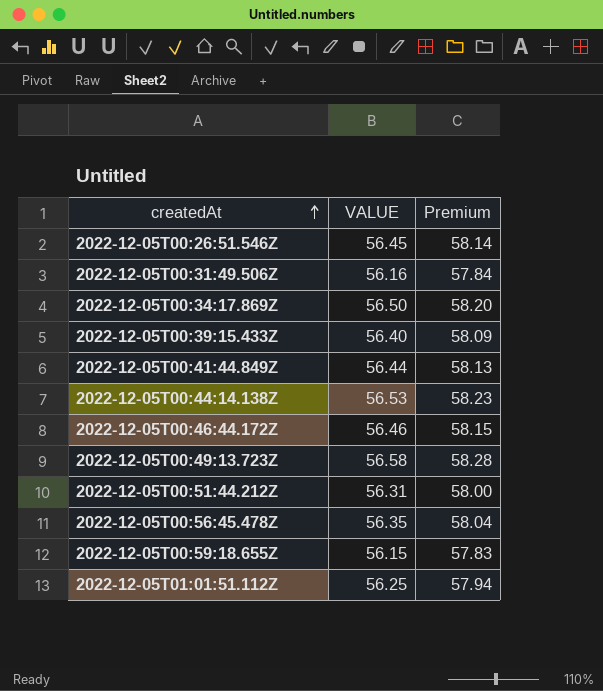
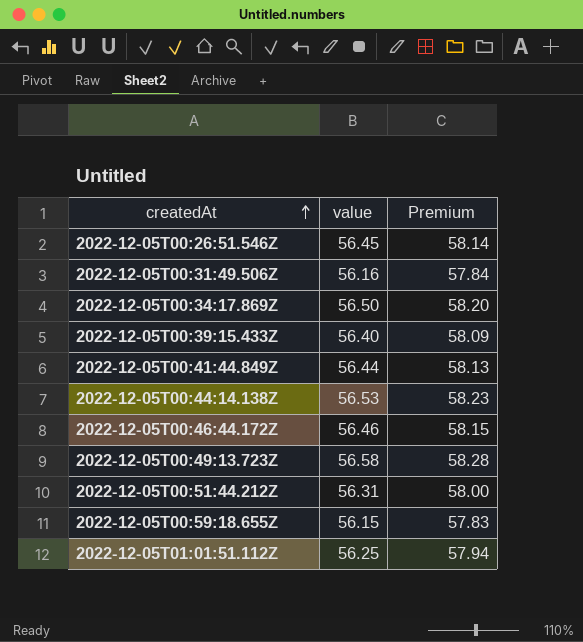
column name: VALUE -> value
row 2022-12-05T00:56:45.478Z: 56.35 | 58.04 -> none

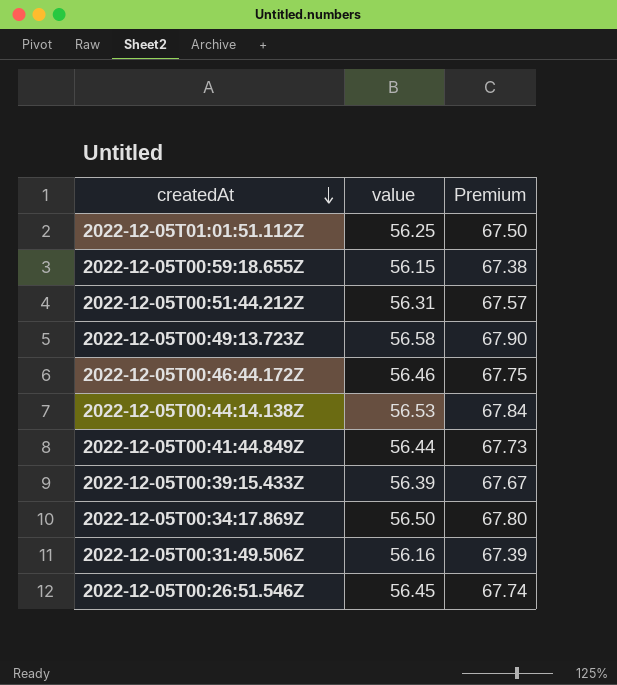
row order: createdAt ascending -> createdAt descending
column Premium | formula: [value] * 1.03 -> [value] * 1.2
2022-12-05T00:39:15.433Z | value: 56.40 -> 56.39

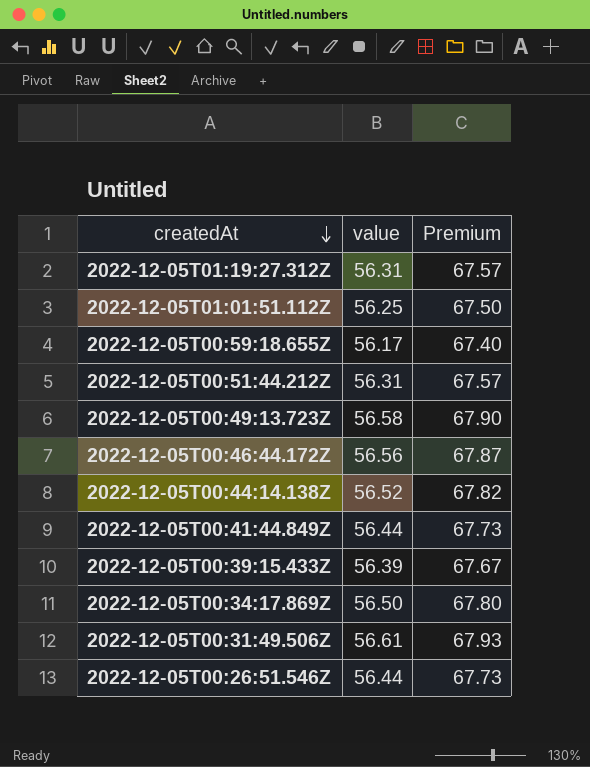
row 2022-12-05T01:19:27.312Z: none -> 56.31 | 67.57
2022-12-05T00:59:18.655Z | value: 56.15 -> 56.17
2022-12-05T00:59:18.655Z | Premium: 67.38 -> 67.40
2022-12-05T00:46:44.172Z | value: 56.46 -> 56.56
2022-12-05T00:46:44.172Z | Premium: 67.75 -> 67.87
2022-12-05T00:44:14.138Z | value: 56.53 -> 56.52
2022-12-05T00:44:14.138Z | Premium: 67.84 -> 67.82
2022-12-05T00:31:49.506Z | value: 56.16 -> 56.61
2022-12-05T00:31:49.506Z | Premium: 67.39 -> 67.93
2022-12-05T00:26:51.546Z | value: 56.45 -> 56.44
2022-12-05T00:26:51.546Z | Premium: 67.74 -> 67.73

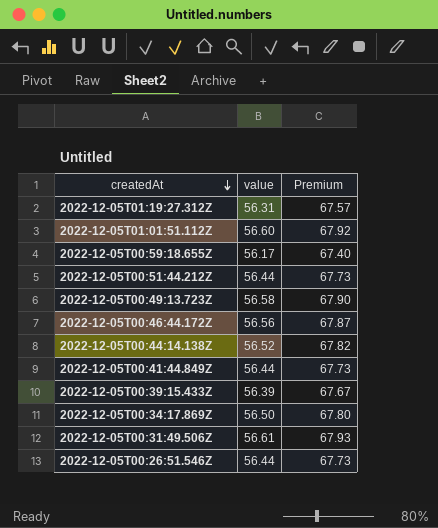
2022-12-05T01:01:51.112Z | value: 56.25 -> 56.60
2022-12-05T01:01:51.112Z | Premium: 67.50 -> 67.92
2022-12-05T00:51:44.212Z | value: 56.31 -> 56.44
2022-12-05T00:51:44.212Z | Premium: 67.57 -> 67.73

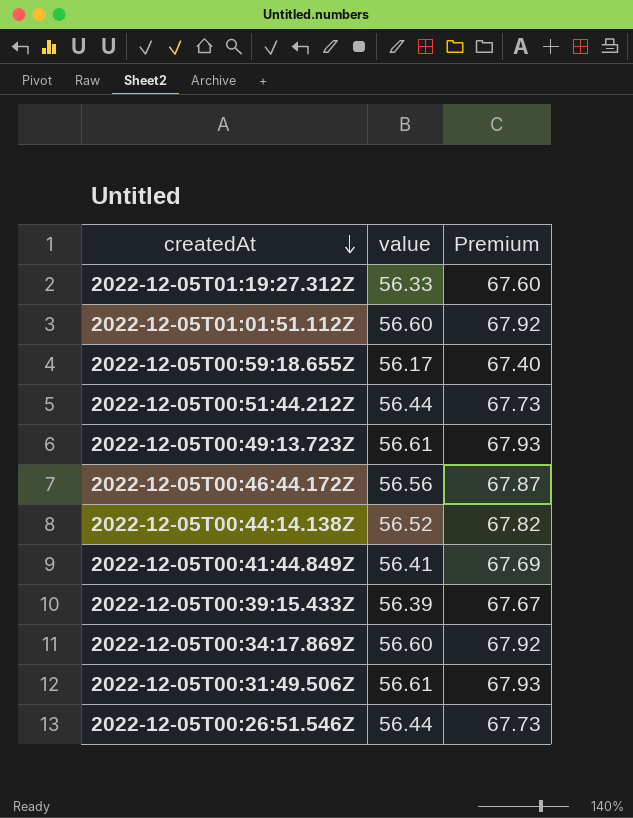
2022-12-05T01:19:27.312Z | value: 56.31 -> 56.33
2022-12-05T01:19:27.312Z | Premium: 67.57 -> 67.60
2022-12-05T00:49:13.723Z | value: 56.58 -> 56.61
2022-12-05T00:49:13.723Z | Premium: 67.90 -> 67.93
2022-12-05T00:41:44.849Z | value: 56.44 -> 56.41
2022-12-05T00:41:44.849Z | Premium: 67.73 -> 67.69
2022-12-05T00:34:17.869Z | value: 56.50 -> 56.60
2022-12-05T00:34:17.869Z | Premium: 67.80 -> 67.92

